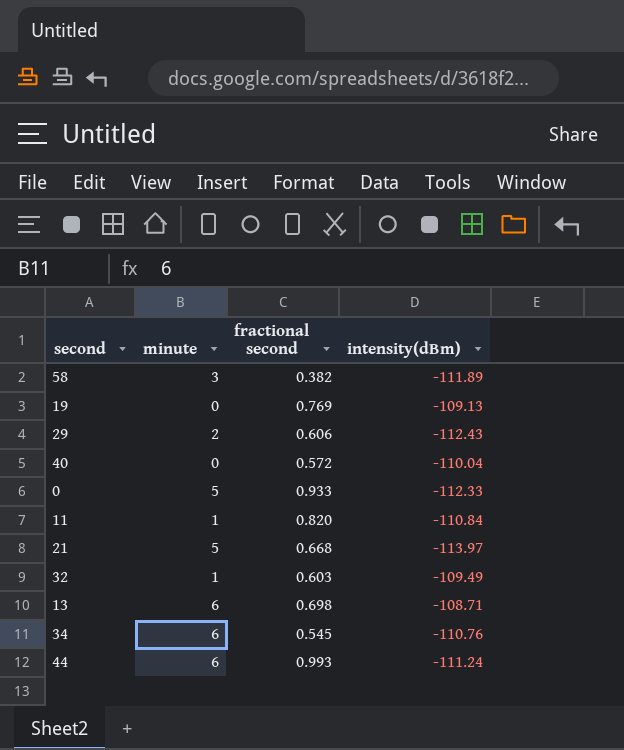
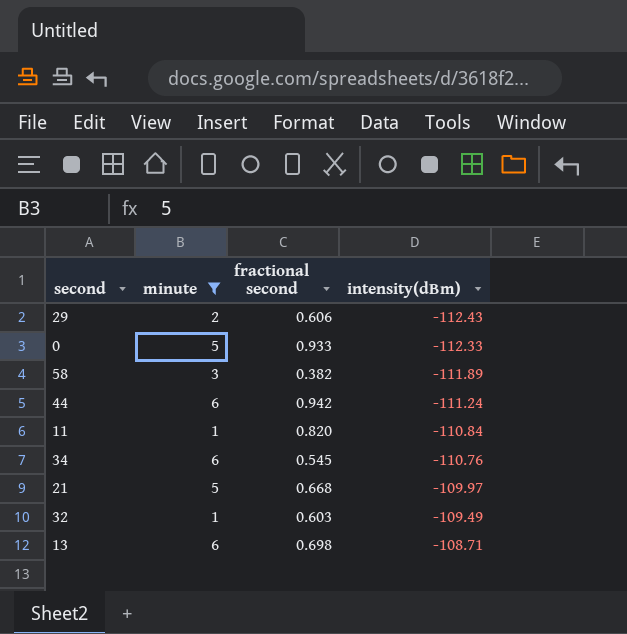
filter: none -> minute != 0
row order: none -> intensity(dBm) ascending
44 | fractional second: 0.993 -> 0.942
21 | intensity(dBm): -113.97 -> -109.97

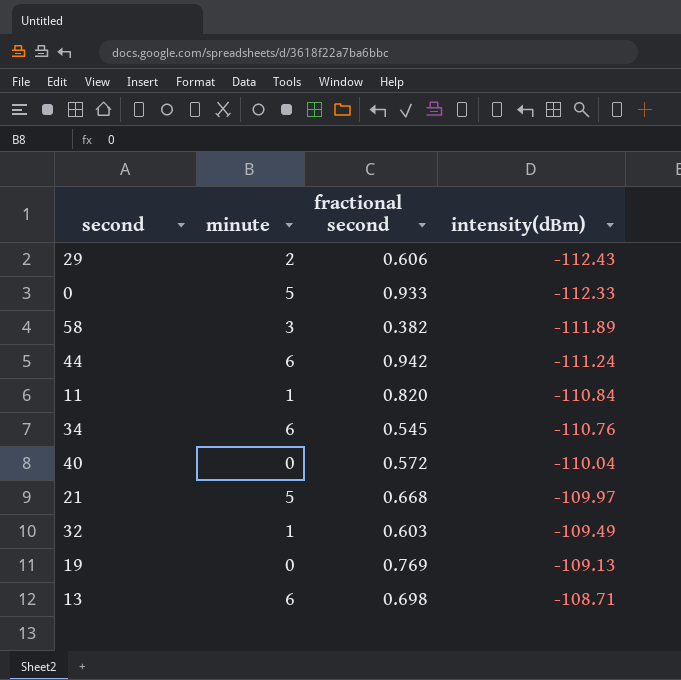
filter: minute != 0 -> none

